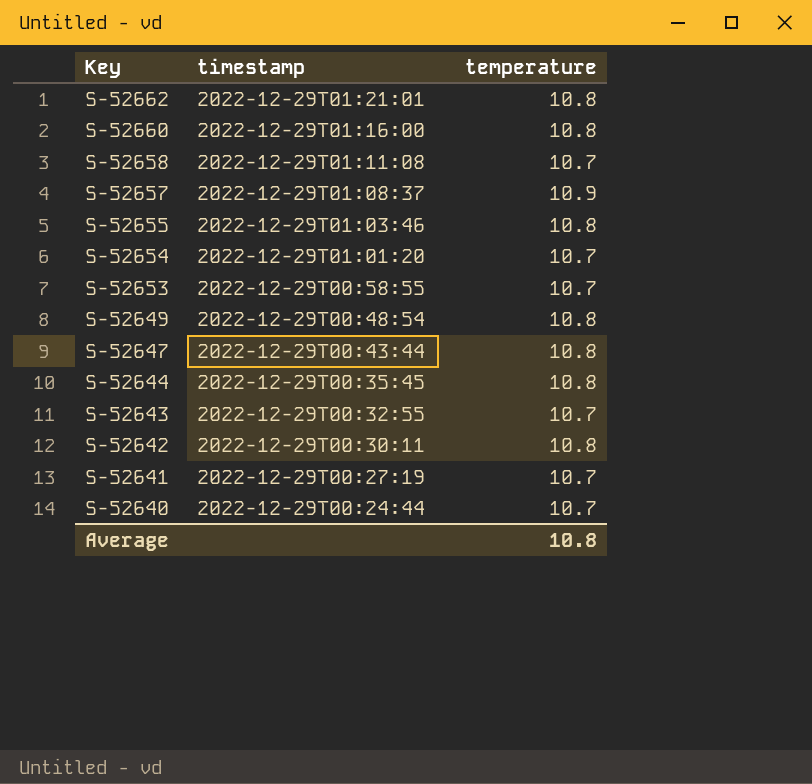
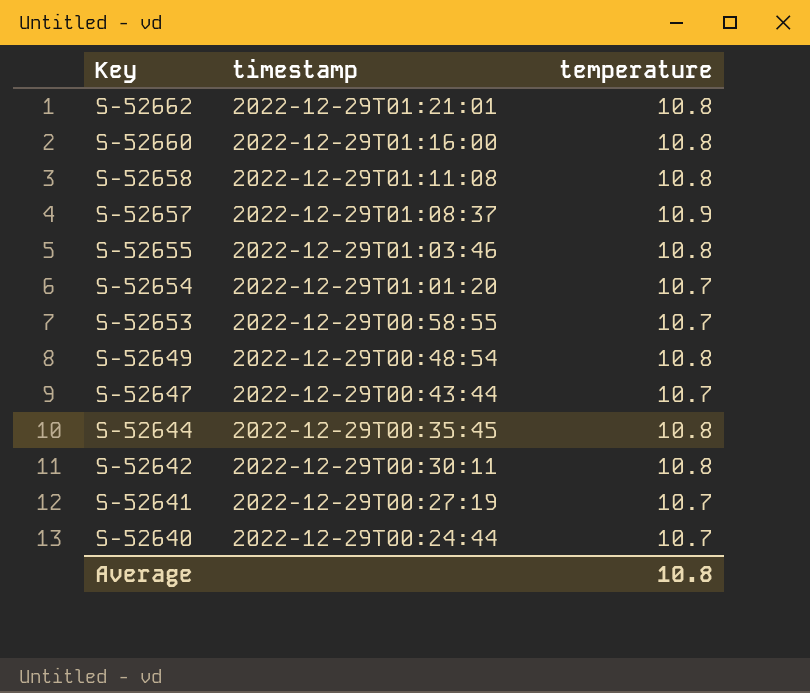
row S-52643: 2022-12-29T00:32:55 | 10.7 -> none
S-52658 | temperature: 10.7 -> 10.8
S-52647 | temperature: 10.8 -> 10.7

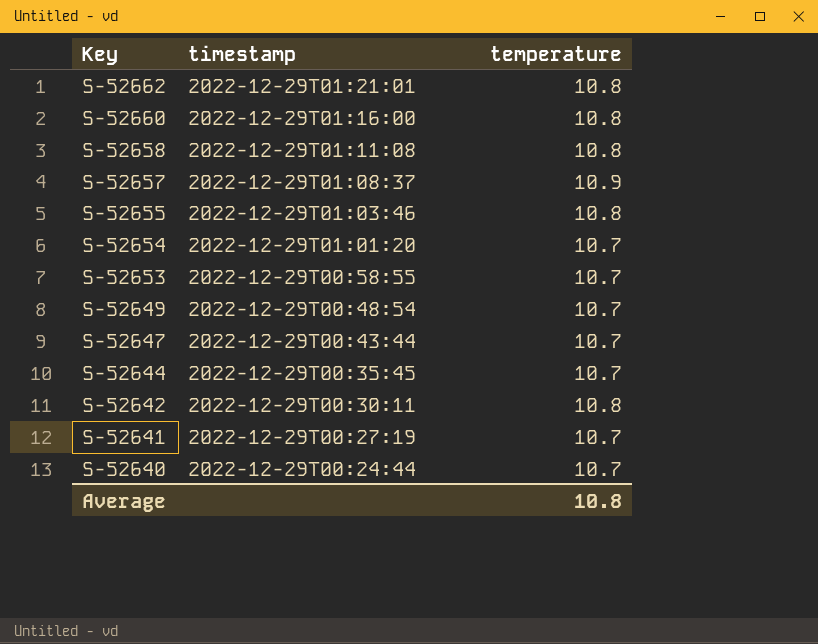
S-52649 | temperature: 10.8 -> 10.7
S-52644 | temperature: 10.8 -> 10.7

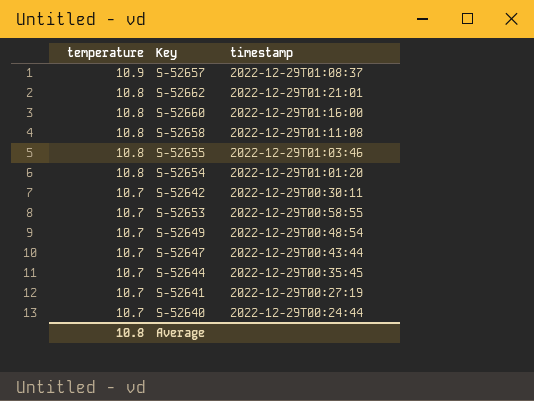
row order: Key descending -> temperature descending
column temperature | position: 3 -> 1
S-52654 | temperature: 10.7 -> 10.8
S-52642 | temperature: 10.8 -> 10.7

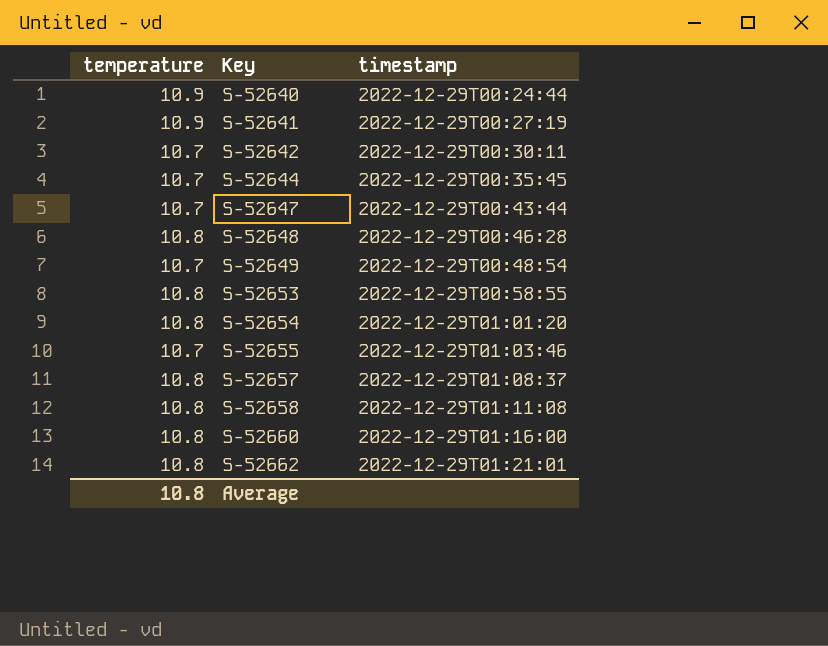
row order: temperature descending -> Key ascending
S-52640 | temperature: 10.7 -> 10.9
S-52641 | temperature: 10.7 -> 10.9
row S-52648: none -> 10.8 | 2022-12-29T00:46:28
S-52653 | temperature: 10.7 -> 10.8
S-52655 | temperature: 10.8 -> 10.7
S-52657 | temperature: 10.9 -> 10.8

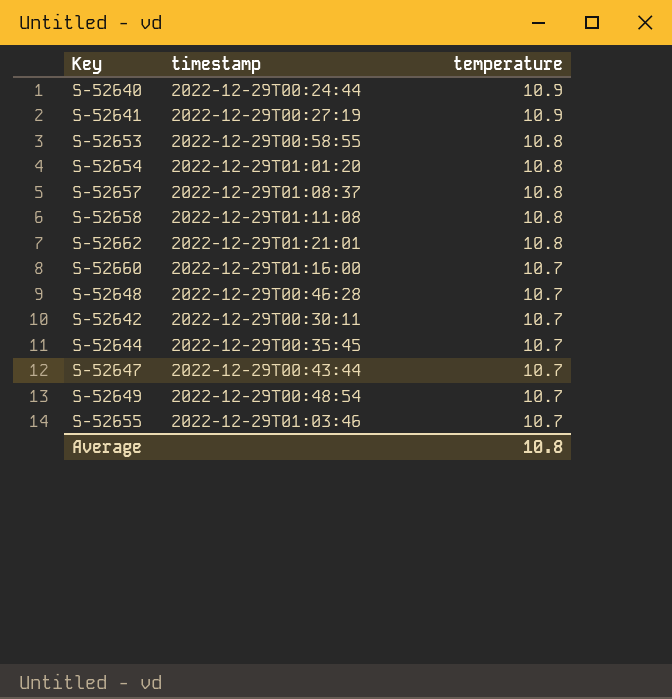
row order: Key ascending -> temperature descending
column temperature | position: 1 -> 3
S-52660 | temperature: 10.8 -> 10.7
S-52648 | temperature: 10.8 -> 10.7

